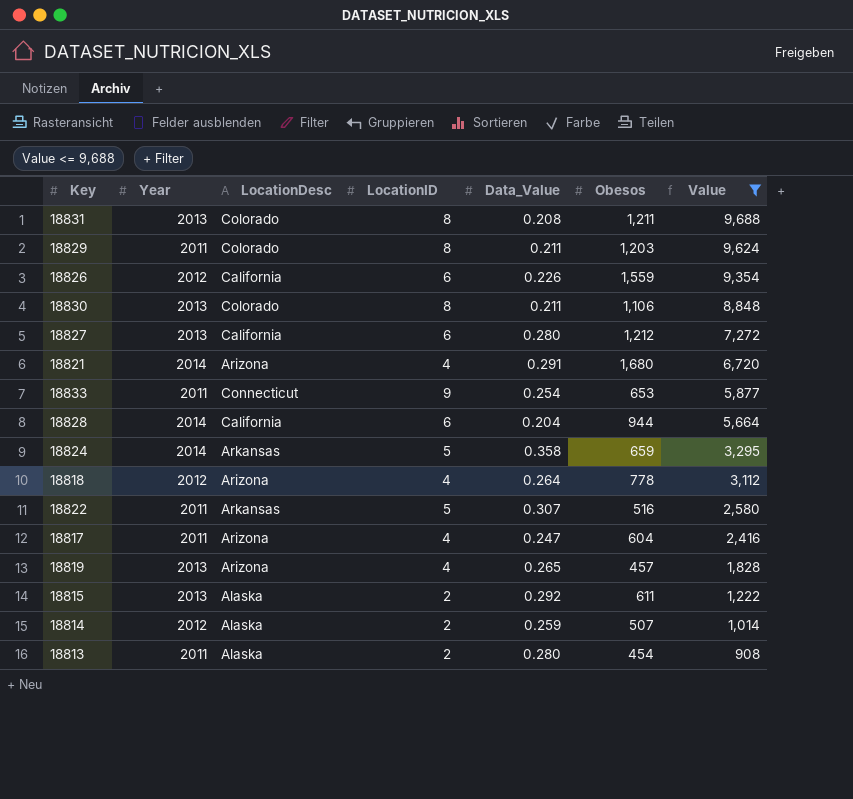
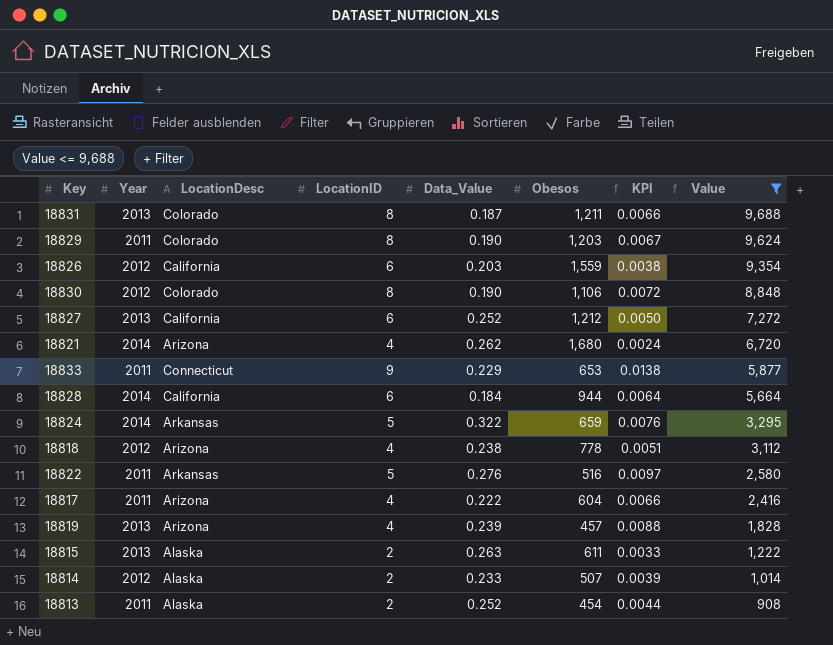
column KPI | formula: none -> [LocationID] / [Obesos]
18831 | Data_Value: 0.208 -> 0.187
18829 | Data_Value: 0.211 -> 0.190
18826 | Data_Value: 0.226 -> 0.203
18830 | Year: 2013 -> 2012
18830 | Data_Value: 0.211 -> 0.190
18827 | Data_Value: 0.280 -> 0.252
18821 | Data_Value: 0.291 -> 0.262
18833 | Data_Value: 0.254 -> 0.229
18828 | Data_Value: 0.204 -> 0.184
18824 | Data_Value: 0.358 -> 0.322
18818 | Data_Value: 0.264 -> 0.238
18822 | Data_Value: 0.307 -> 0.276
18817 | Data_Value: 0.247 -> 0.222
18819 | Data_Value: 0.265 -> 0.239
18815 | Data_Value: 0.292 -> 0.263
18814 | Data_Value: 0.259 -> 0.233
18813 | Data_Value: 0.280 -> 0.252

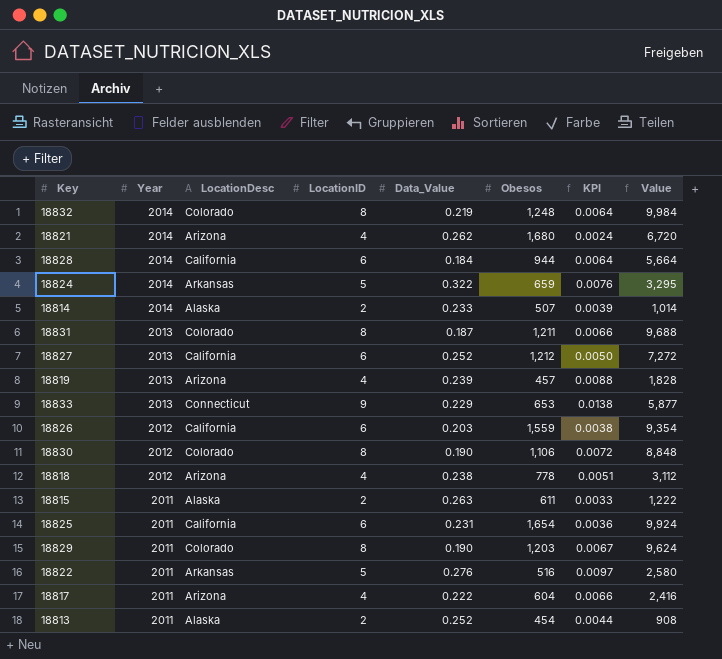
filter: Value <= 9,688 -> none
row order: Value descending -> Year descending
18814 | Year: 2012 -> 2014
18833 | Year: 2011 -> 2013
18815 | Year: 2013 -> 2011

